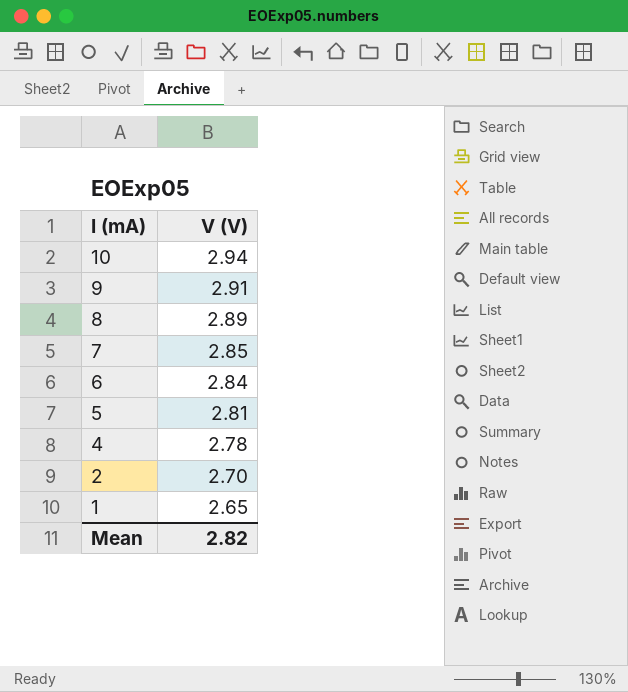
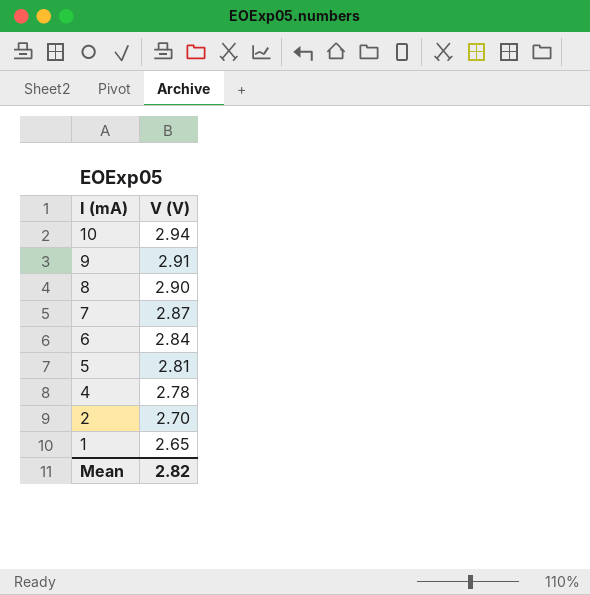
8 | V (V): 2.89 -> 2.90
7 | V (V): 2.85 -> 2.87

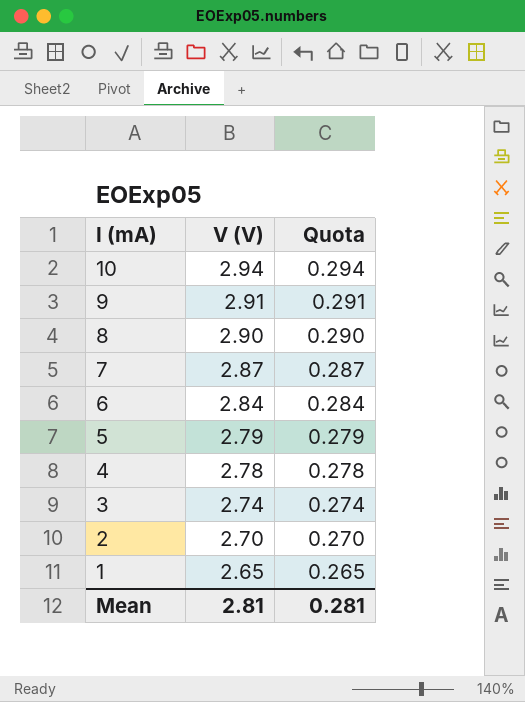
column Quota | formula: none -> [V (V)] * 0.1
5 | V (V): 2.81 -> 2.79
row 3: none -> 2.74 | 0.274
Mean | V (V): 2.82 -> 2.81

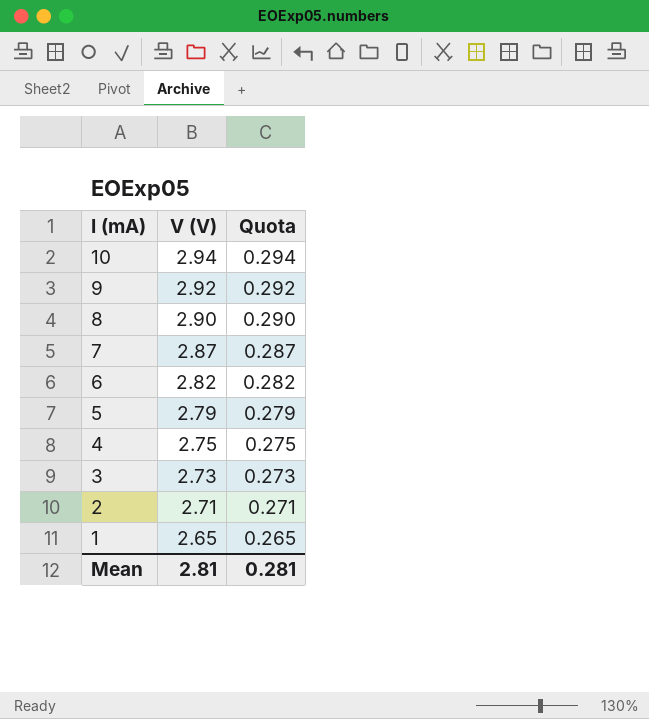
9 | V (V): 2.91 -> 2.92
9 | Quota: 0.291 -> 0.292
6 | V (V): 2.84 -> 2.82
6 | Quota: 0.284 -> 0.282
4 | V (V): 2.78 -> 2.75
4 | Quota: 0.278 -> 0.275
3 | V (V): 2.74 -> 2.73
3 | Quota: 0.274 -> 0.273
2 | V (V): 2.70 -> 2.71
2 | Quota: 0.270 -> 0.271

